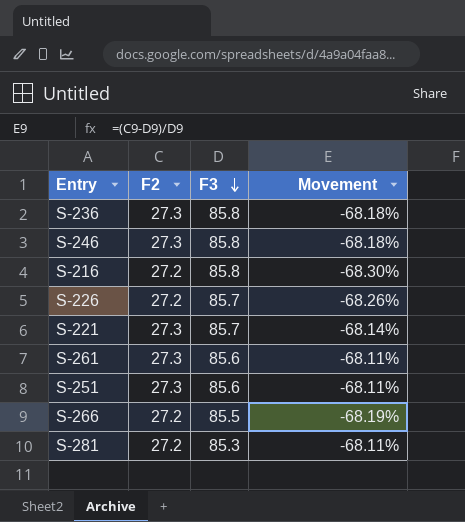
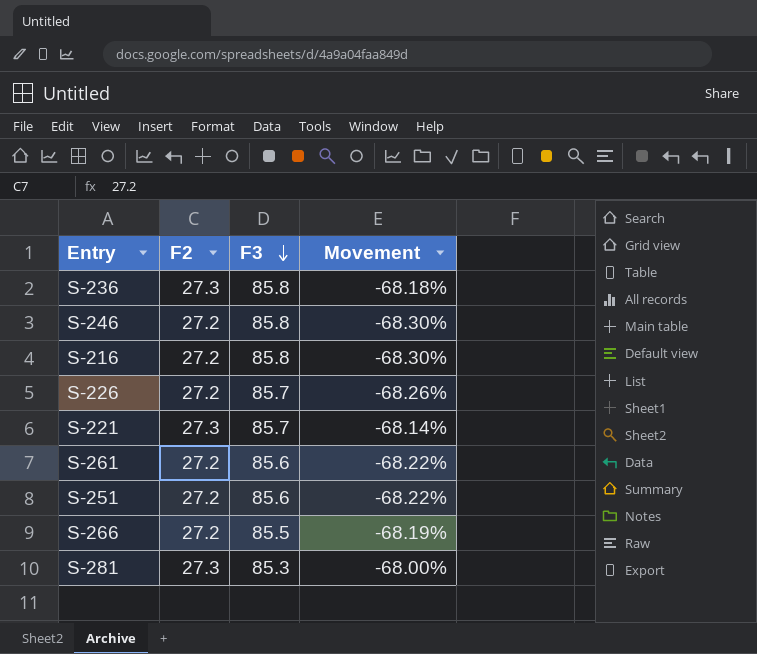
S-246 | F2: 27.3 -> 27.2
S-246 | Movement: -68.18% -> -68.30%
S-261 | F2: 27.3 -> 27.2
S-261 | Movement: -68.11% -> -68.22%
S-251 | F2: 27.3 -> 27.2
S-251 | Movement: -68.11% -> -68.22%
S-281 | F2: 27.2 -> 27.3
S-281 | Movement: -68.11% -> -68.00%

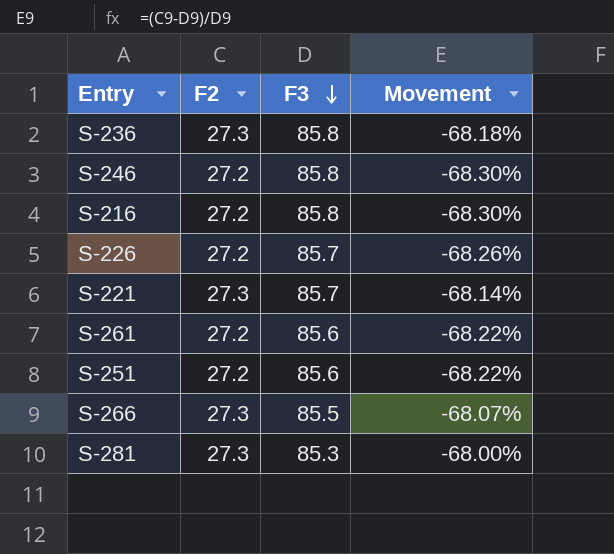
S-266 | F2: 27.2 -> 27.3
S-266 | Movement: -68.19% -> -68.07%

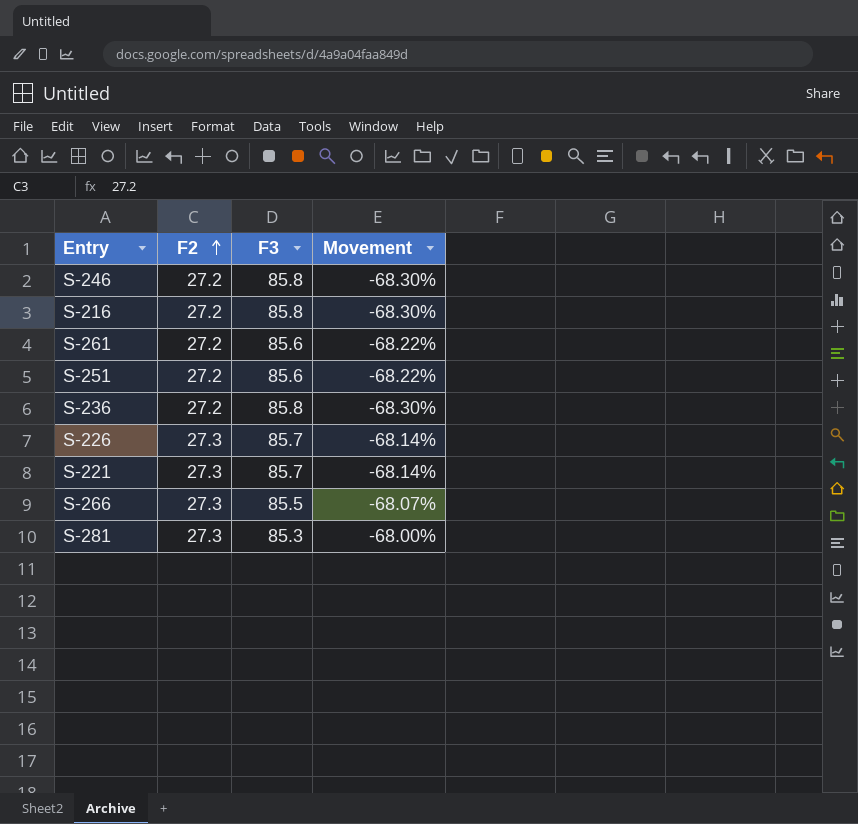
row order: F3 descending -> F2 ascending
S-236 | F2: 27.3 -> 27.2
S-236 | Movement: -68.18% -> -68.30%
S-226 | F2: 27.2 -> 27.3
S-226 | Movement: -68.26% -> -68.14%

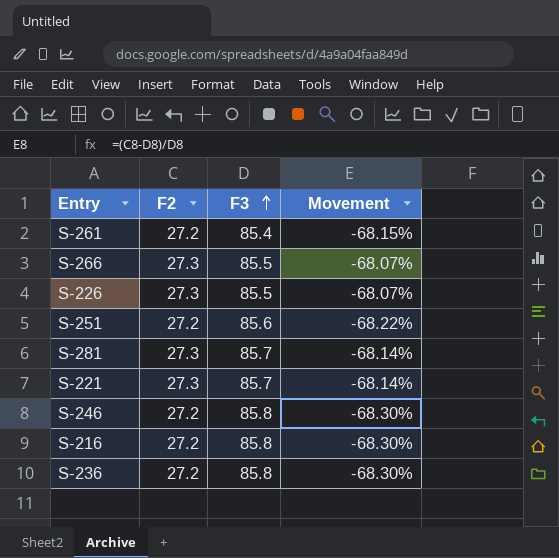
row order: F2 ascending -> F3 ascending
S-261 | F3: 85.6 -> 85.4
S-261 | Movement: -68.22% -> -68.15%
S-226 | F3: 85.7 -> 85.5
S-226 | Movement: -68.14% -> -68.07%
S-281 | F3: 85.3 -> 85.7
S-281 | Movement: -68.00% -> -68.14%

